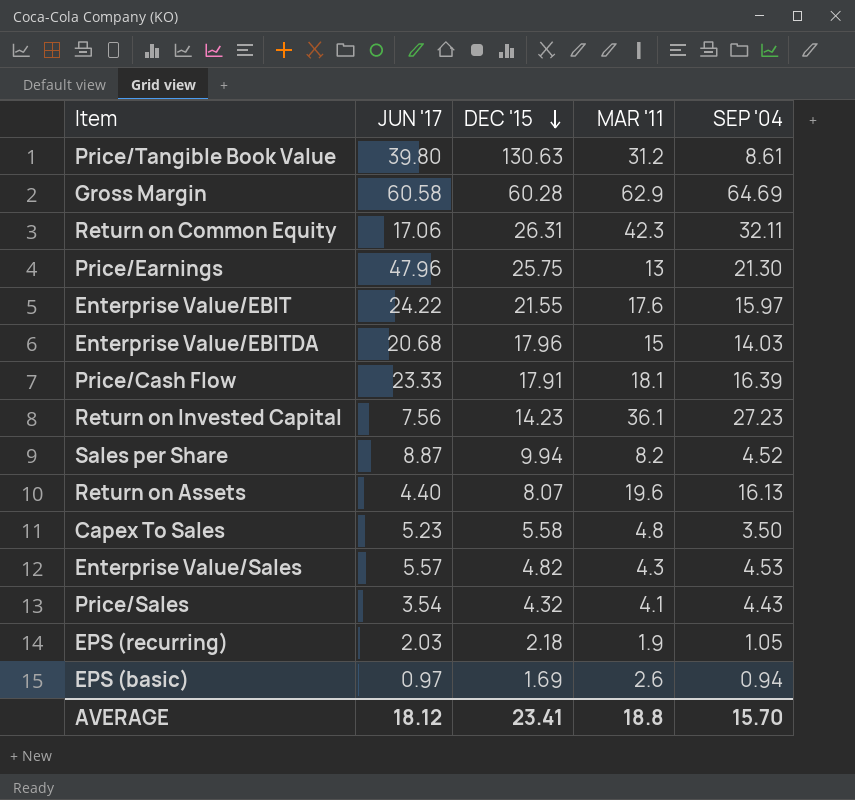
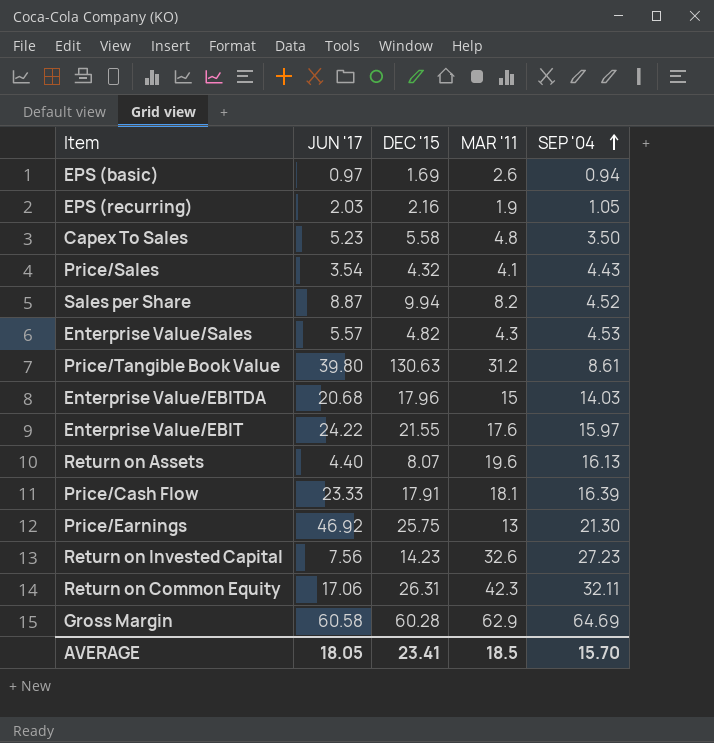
row order: DEC '15 descending -> SEP '04 ascending
EPS (recurring) | DEC '15: 2.18 -> 2.16
Price/Earnings | JUN '17: 47.96 -> 46.92
Return on Invested Capital | MAR '11: 36.1 -> 32.6
AVERAGE | JUN '17: 18.12 -> 18.05
AVERAGE | MAR '11: 18.8 -> 18.5

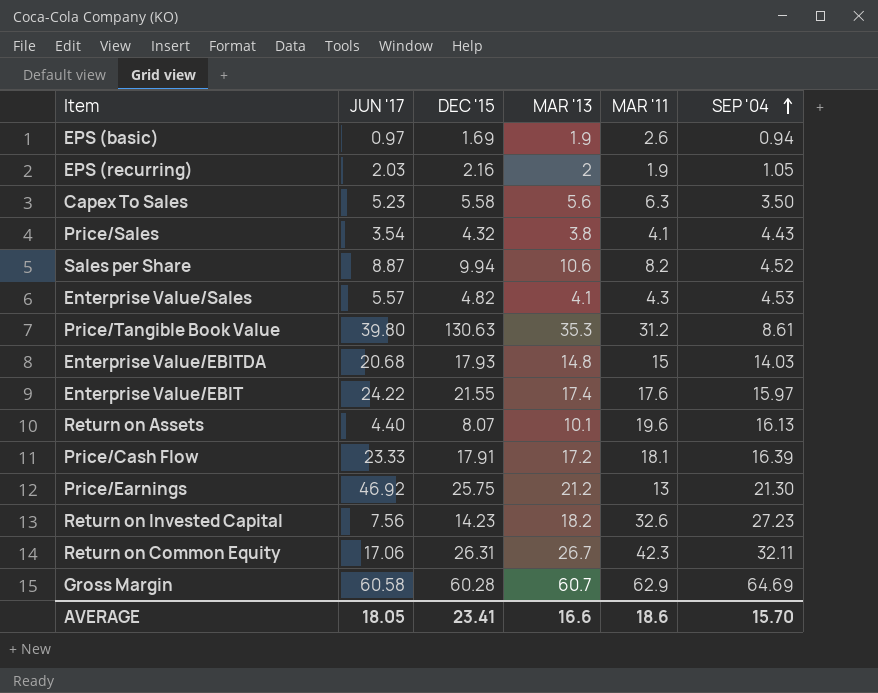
column MAR '13 | position: none -> 4
Capex To Sales | MAR '11: 4.8 -> 6.3
Enterprise Value/EBITDA | DEC '15: 17.96 -> 17.93
AVERAGE | MAR '11: 18.5 -> 18.6

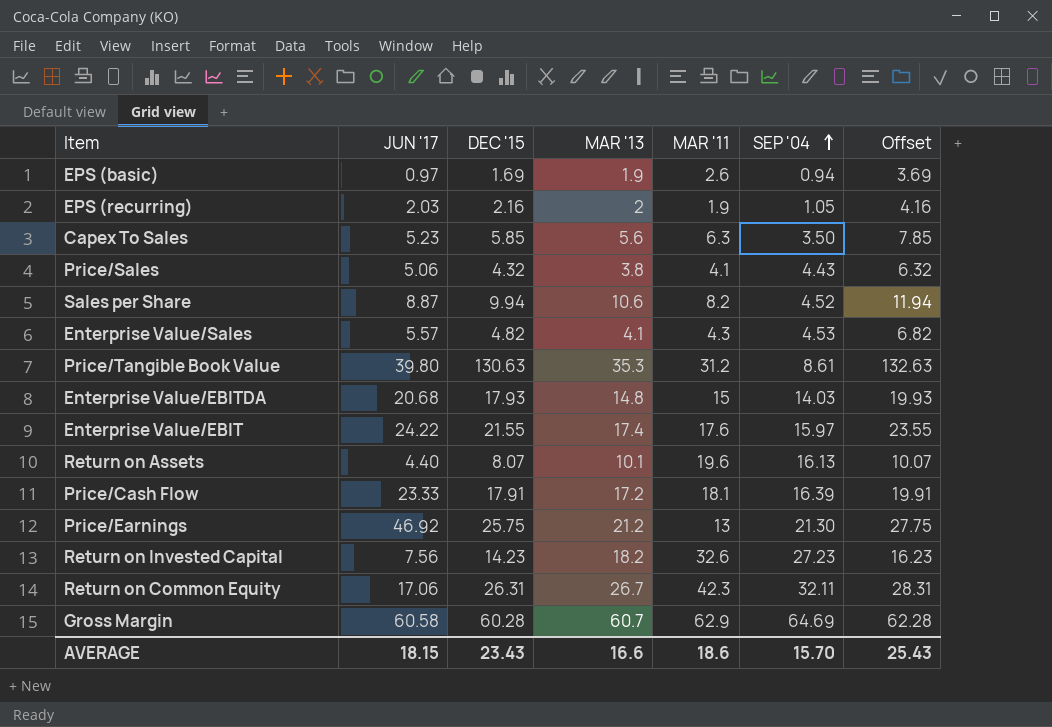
column Offset | formula: none -> [DEC '15] + 2
Capex To Sales | DEC '15: 5.58 -> 5.85
Price/Sales | JUN '17: 3.54 -> 5.06
AVERAGE | JUN '17: 18.05 -> 18.15
AVERAGE | DEC '15: 23.41 -> 23.43

